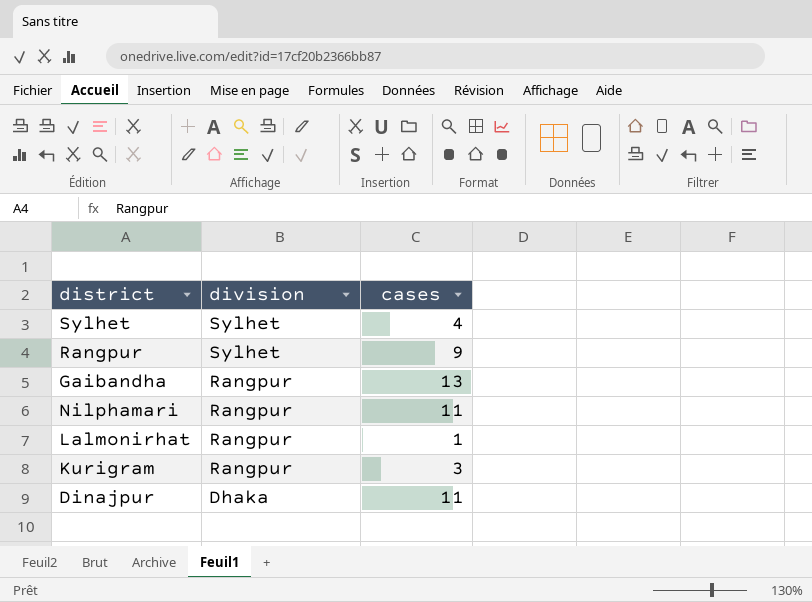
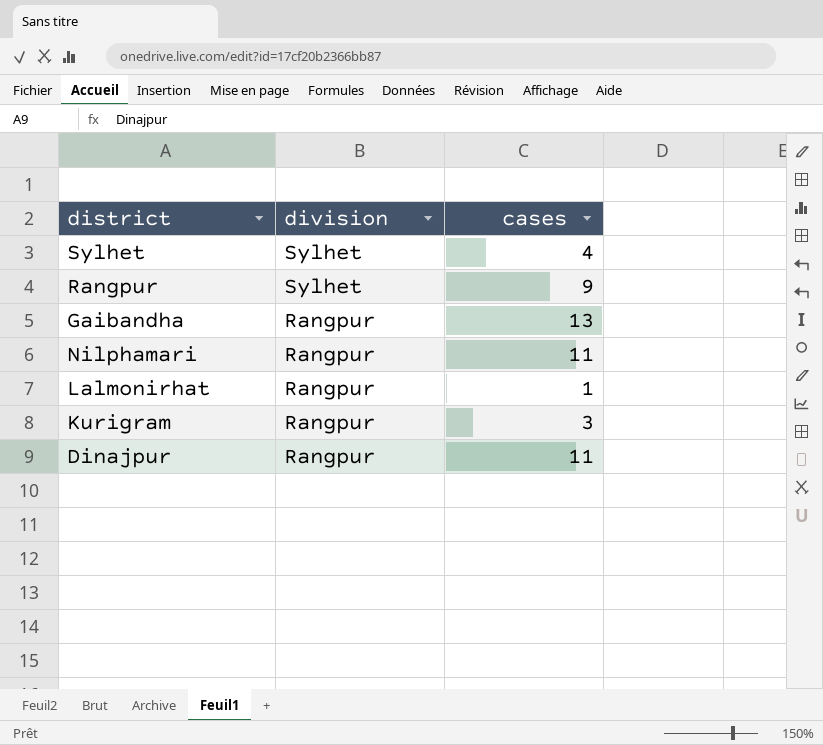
Dinajpur | division: Dhaka -> Rangpur

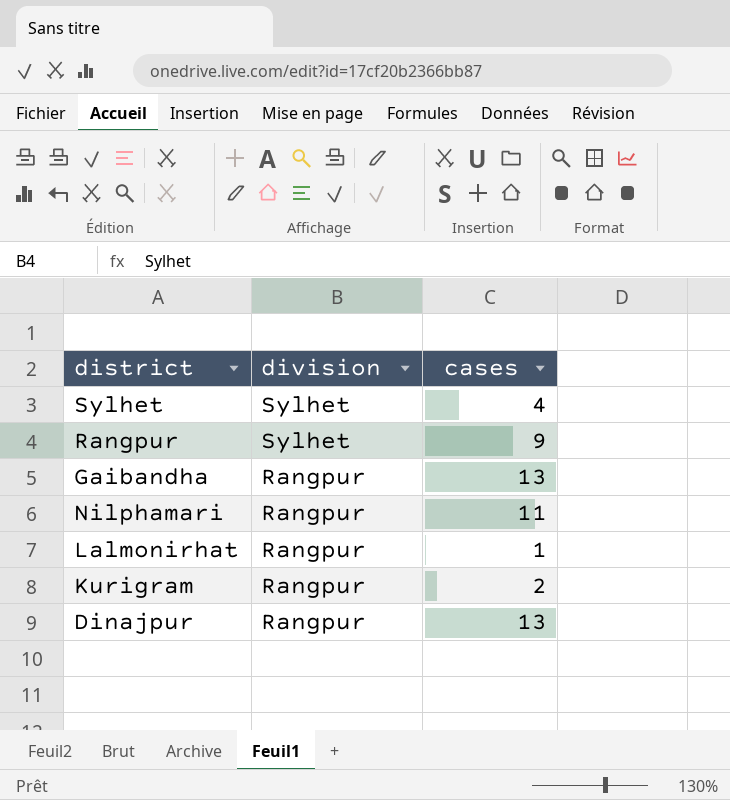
Kurigram | cases: 3 -> 2
Dinajpur | cases: 11 -> 13

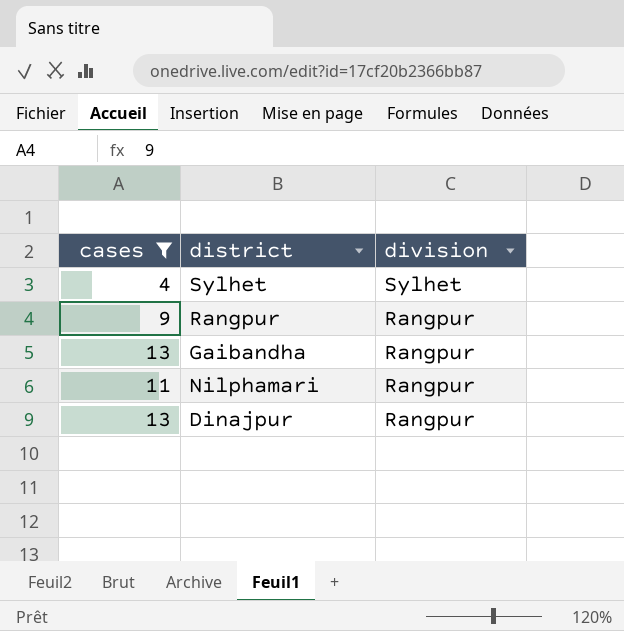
filter: none -> cases >= 4
column cases | position: 3 -> 1
Rangpur | division: Sylhet -> Rangpur

